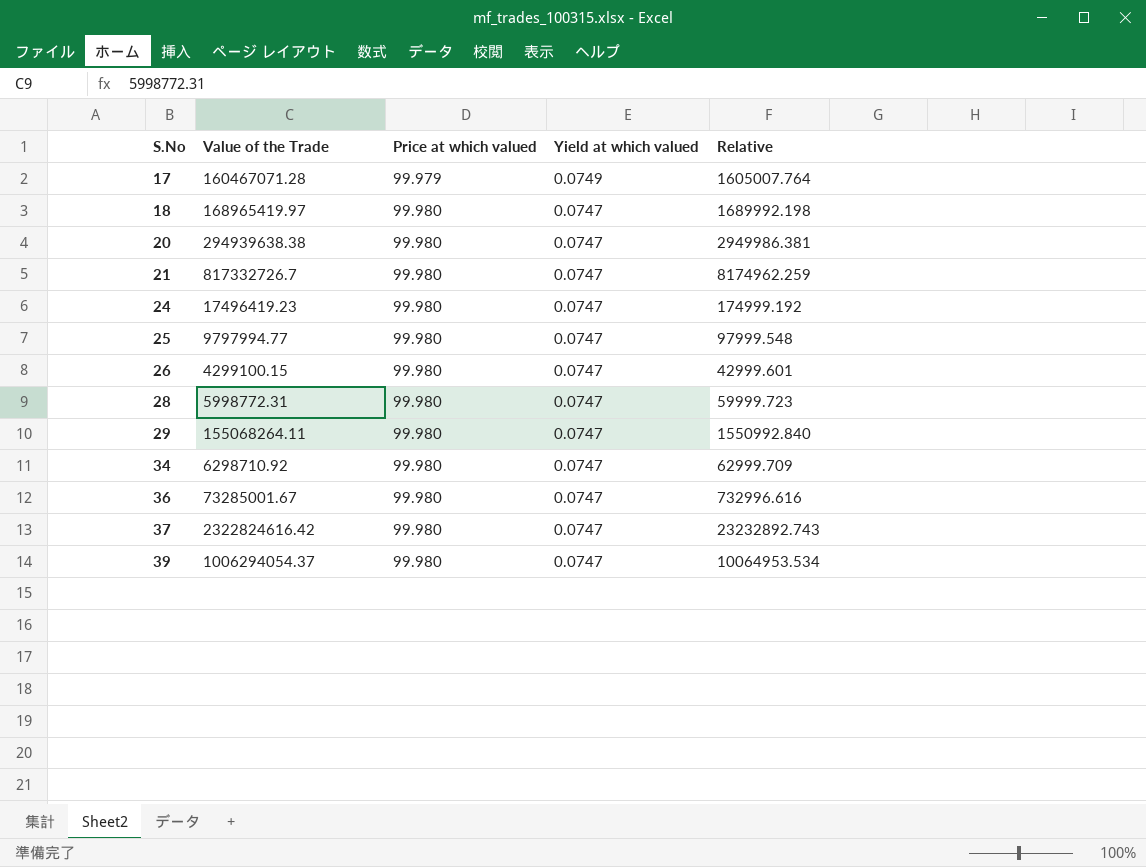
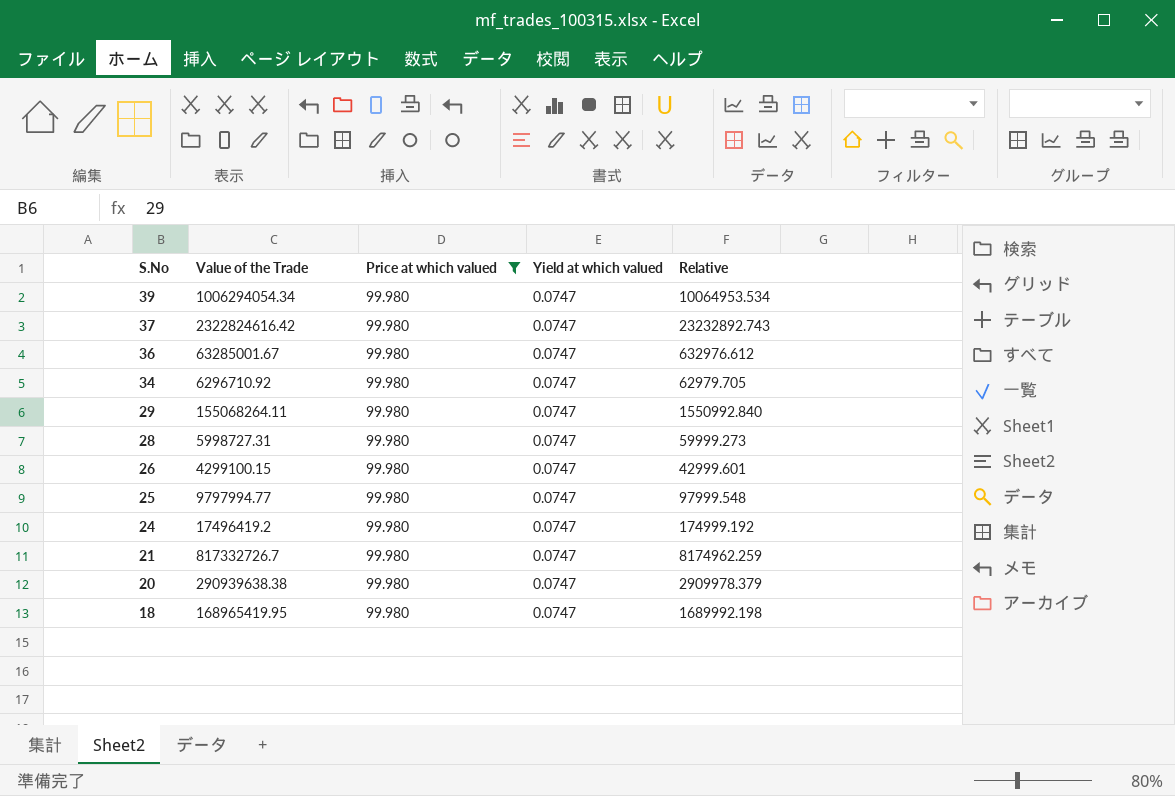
filter: none -> Price at which valued = 99.980
row order: S.No ascending -> S.No descending
39 | Value of the Trade: 1006294054.37 -> 1006294054.34
36 | Value of the Trade: 73285001.67 -> 63285001.67
36 | Relative: 732996.616 -> 632976.612
34 | Value of the Trade: 6298710.92 -> 6296710.92
34 | Relative: 62999.709 -> 62979.705
28 | Value of the Trade: 5998772.31 -> 5998727.31
28 | Relative: 59999.723 -> 59999.273
24 | Value of the Trade: 17496419.23 -> 17496419.2
20 | Value of the Trade: 294939638.38 -> 290939638.38
20 | Relative: 2949986.381 -> 2909978.379
18 | Value of the Trade: 168965419.97 -> 168965419.95

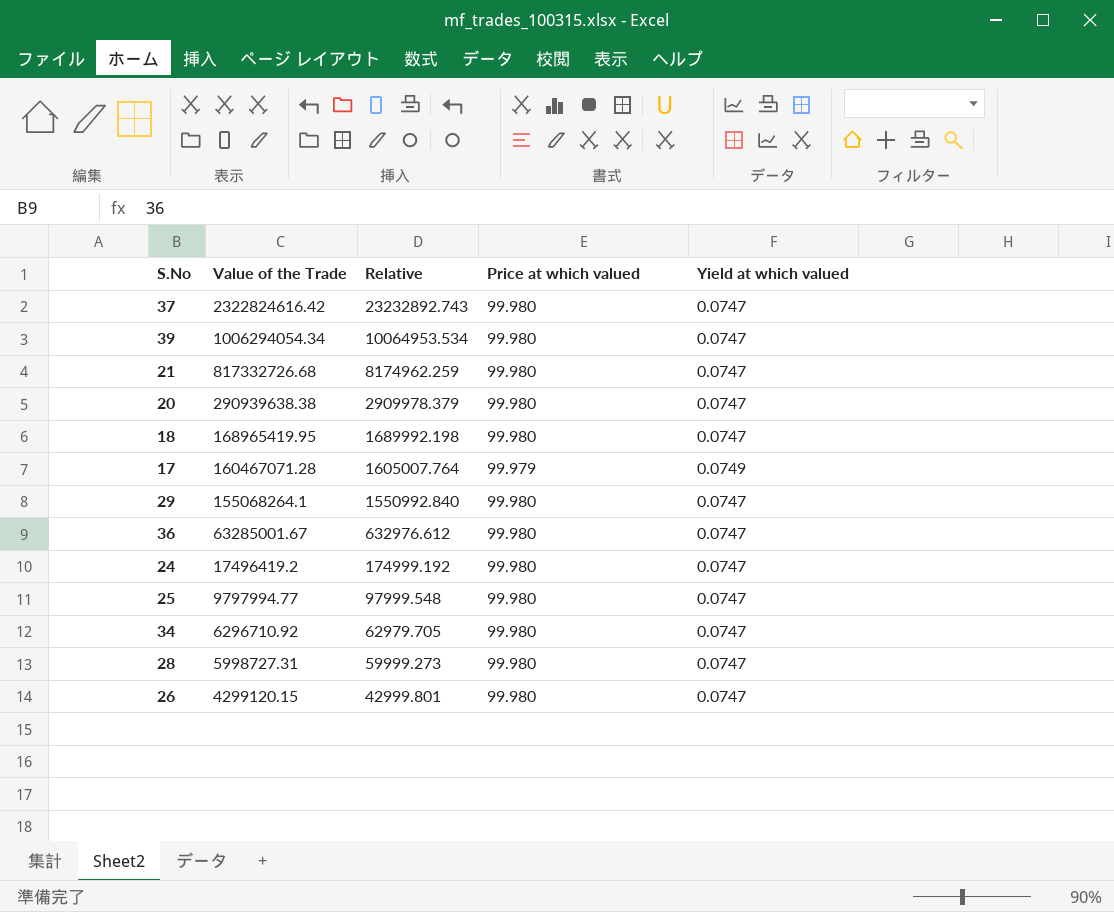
filter: Price at which valued = 99.980 -> none
row order: S.No descending -> Value of the Trade descending
column Relative | position: 5 -> 3
21 | Value of the Trade: 817332726.7 -> 817332726.68
29 | Value of the Trade: 155068264.11 -> 155068264.1
26 | Value of the Trade: 4299100.15 -> 4299120.15
26 | Relative: 42999.601 -> 42999.801

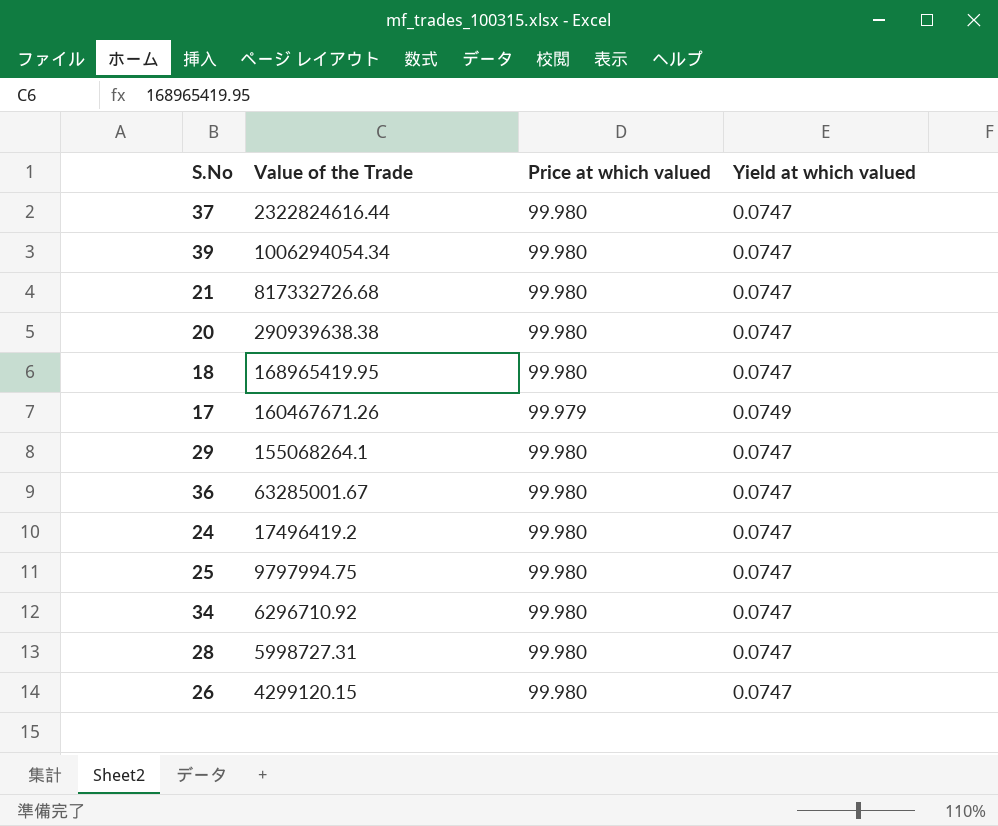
column Relative | formula: [Value of the Trade] / [Price at which valued] -> none
37 | Value of the Trade: 2322824616.42 -> 2322824616.44
17 | Value of the Trade: 160467071.28 -> 160467671.26
25 | Value of the Trade: 9797994.77 -> 9797994.75

